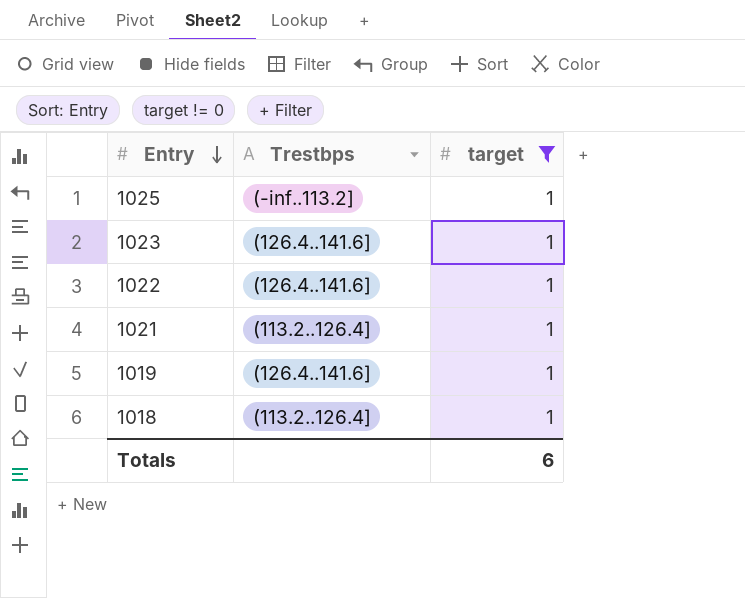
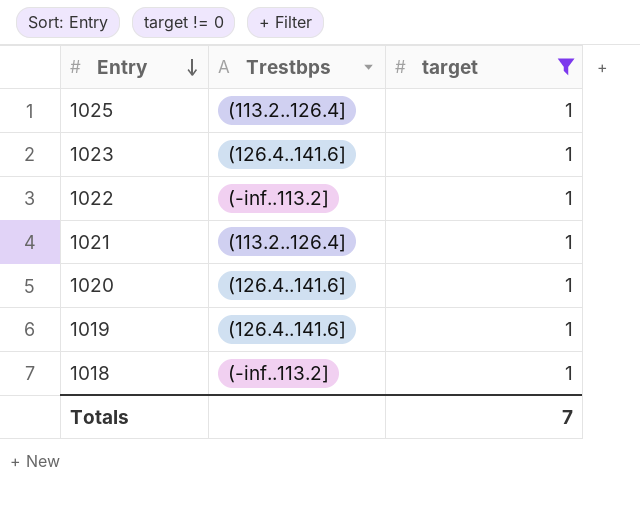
1025 | Trestbps: (-inf..113.2] -> (113.2..126.4]
1022 | Trestbps: (126.4..141.6] -> (-inf..113.2]
row 1020: none -> (126.4..141.6] | 1
1018 | Trestbps: (113.2..126.4] -> (-inf..113.2]
Totals | target: 6 -> 7

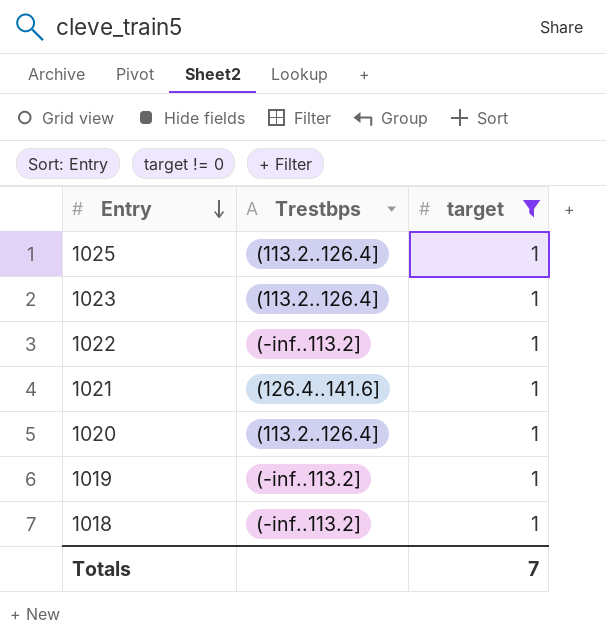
1023 | Trestbps: (126.4..141.6] -> (113.2..126.4]
1021 | Trestbps: (113.2..126.4] -> (126.4..141.6]
1020 | Trestbps: (126.4..141.6] -> (113.2..126.4]
1019 | Trestbps: (126.4..141.6] -> (-inf..113.2]

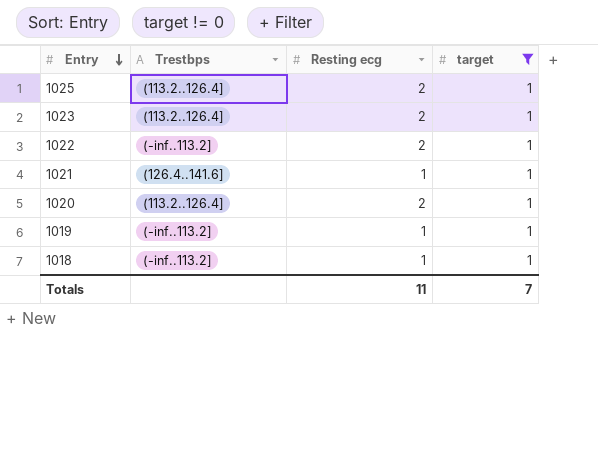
column Resting ecg | position: none -> 3

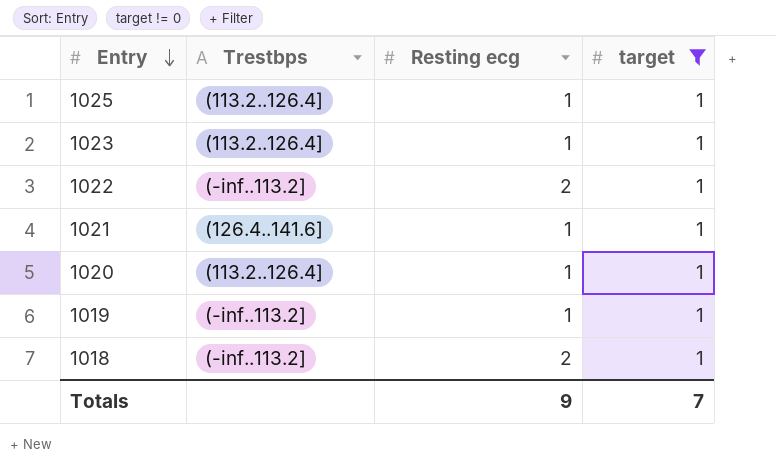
1025 | Resting ecg: 2 -> 1
1023 | Resting ecg: 2 -> 1
1020 | Resting ecg: 2 -> 1
1018 | Resting ecg: 1 -> 2
Totals | Resting ecg: 11 -> 9

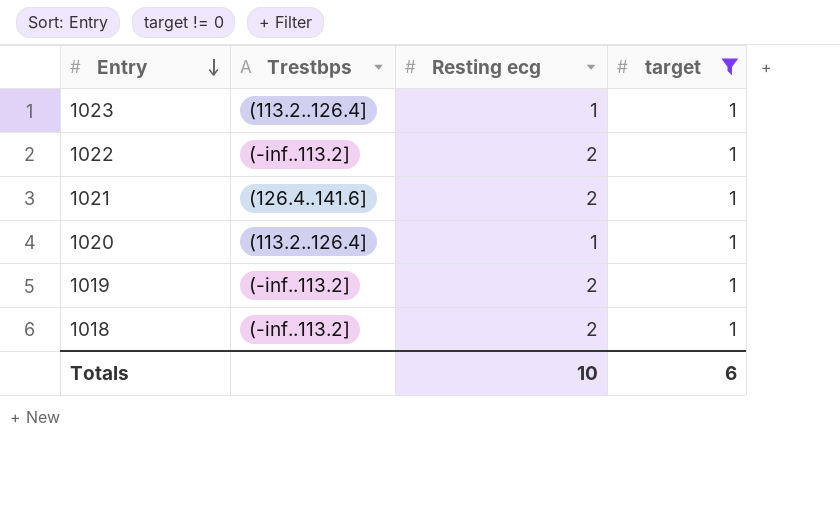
row 1025: (113.2..126.4] | 1 | 1 -> none
1021 | Resting ecg: 1 -> 2
1019 | Resting ecg: 1 -> 2
Totals | Resting ecg: 9 -> 10
Totals | target: 7 -> 6

